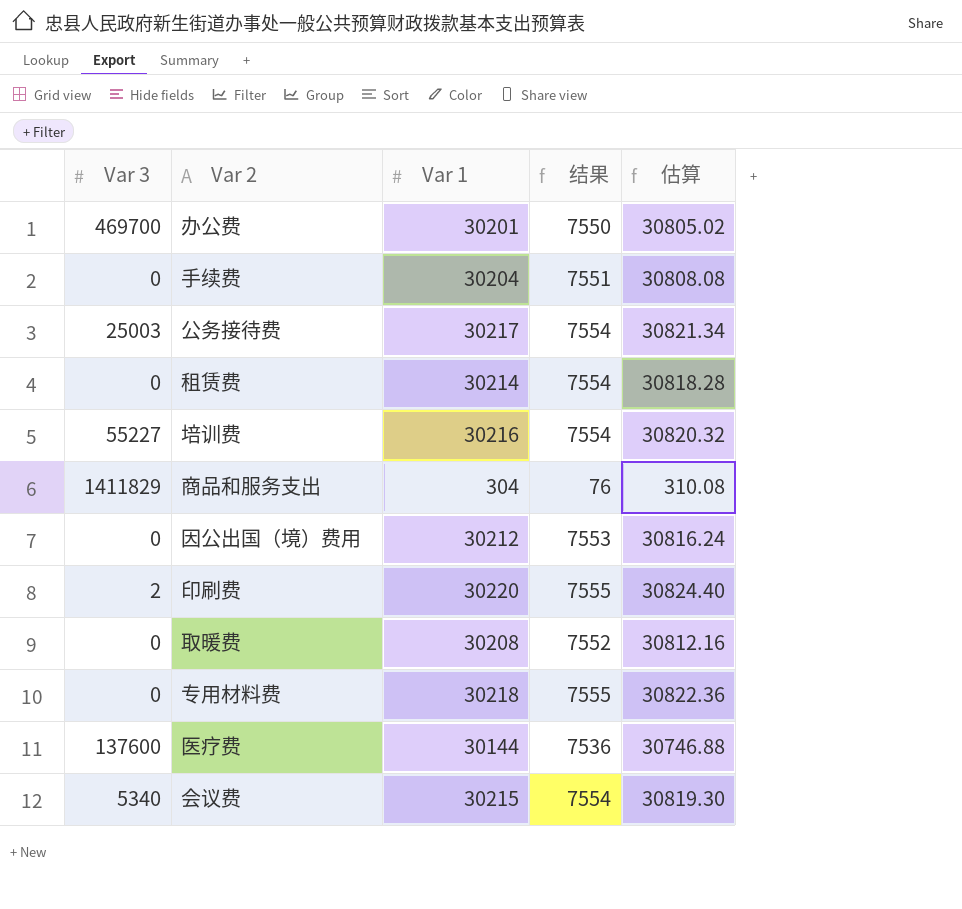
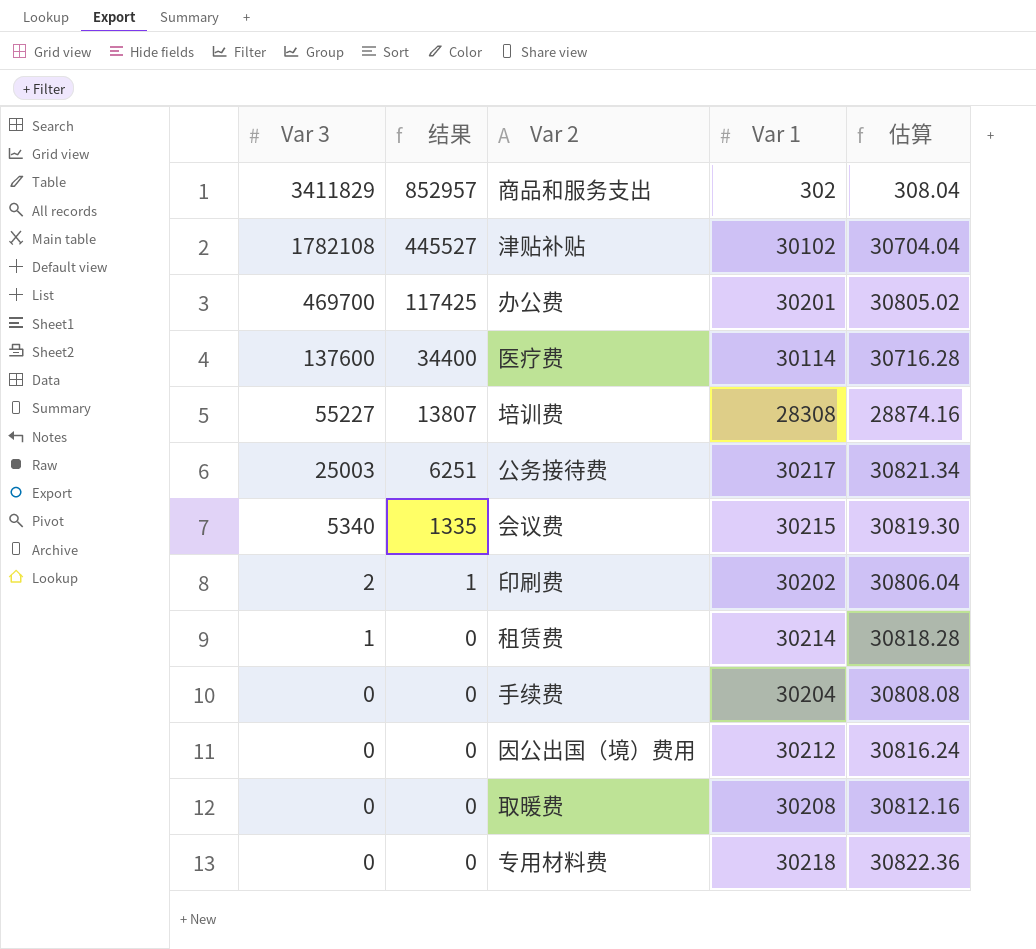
row order: none -> Var 3 descending
column 结果 | formula: [Var 1] * 0.25 -> [Var 3] * 0.25
column 结果 | position: 4 -> 2
商品和服务支出 | Var 3: 1411829 -> 3411829
商品和服务支出 | Var 1: 304 -> 302
商品和服务支出 | 估算: 310.08 -> 308.04
row 津贴补贴: none -> 1782108 | 445527 | 30102 | 30704.04
医疗费 | Var 1: 30144 -> 30114
医疗费 | 估算: 30746.88 -> 30716.28
培训费 | Var 1: 30216 -> 28308
培训费 | 估算: 30820.32 -> 28874.16
印刷费 | Var 1: 30220 -> 30202
印刷费 | 估算: 30824.40 -> 30806.04
租赁费 | Var 3: 0 -> 1

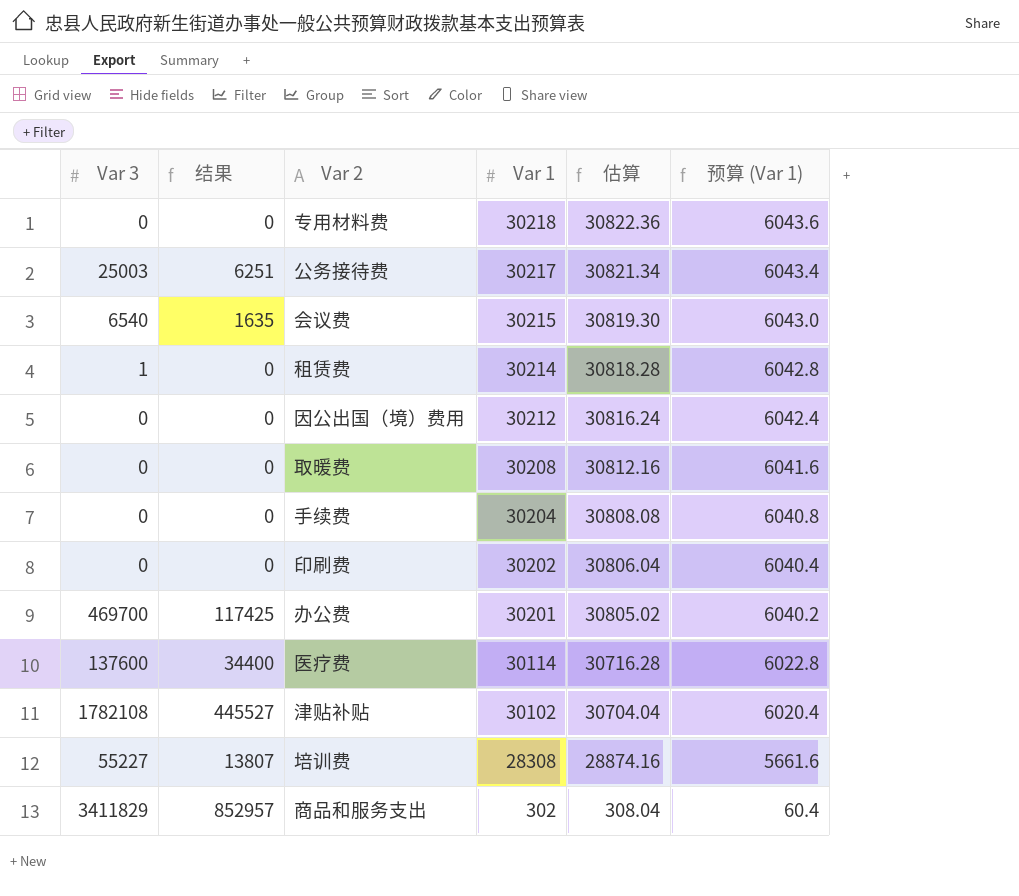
row order: Var 3 descending -> Var 1 descending
column 预算 (Var 1) | formula: none -> [Var 1] * 0.2
会议费 | Var 3: 5340 -> 6540
会议费 | 结果: 1335 -> 1635
印刷费 | Var 3: 2 -> 0
印刷费 | 结果: 1 -> 0

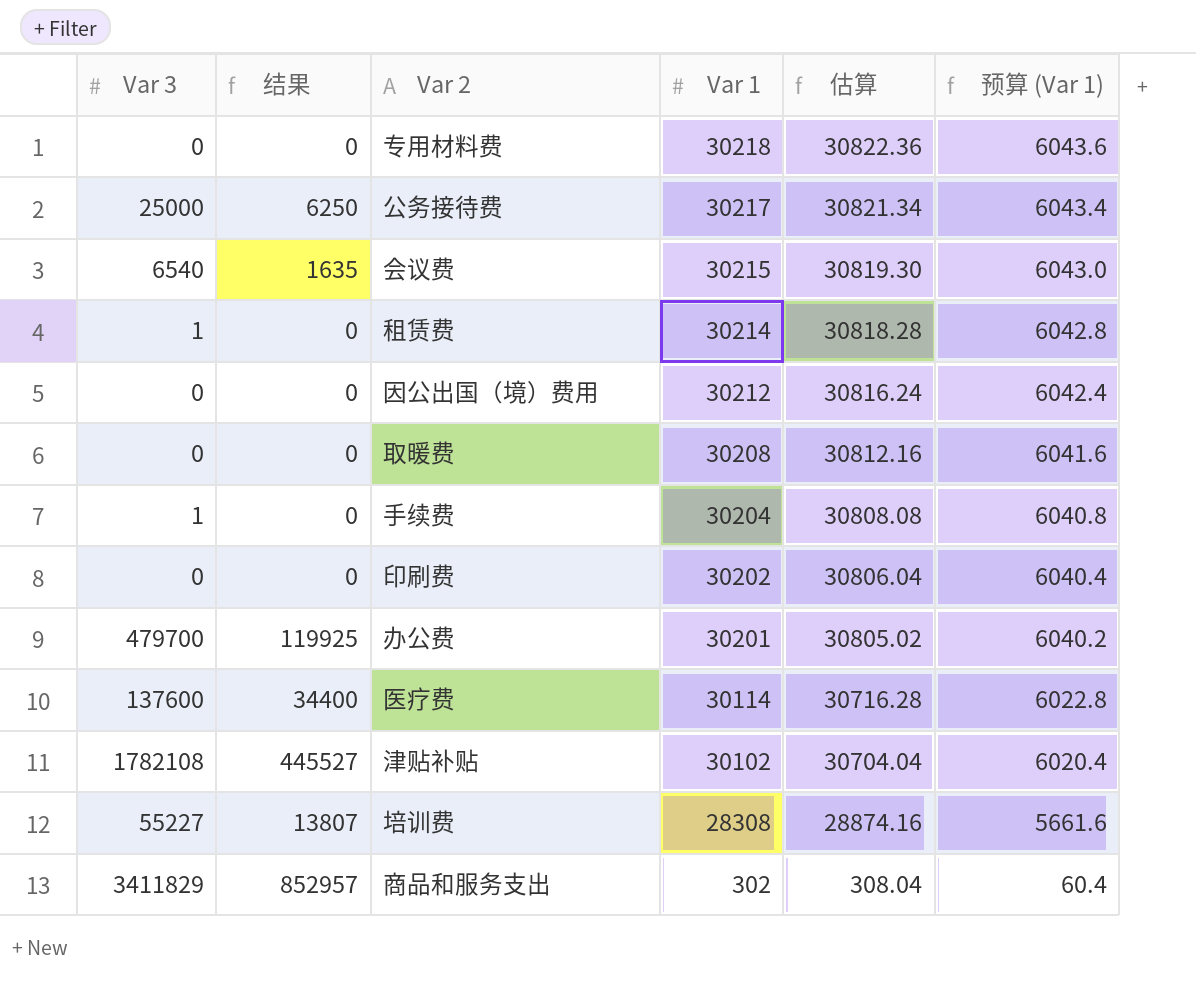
公务接待费 | Var 3: 25003 -> 25000
公务接待费 | 结果: 6251 -> 6250
手续费 | Var 3: 0 -> 1
办公费 | Var 3: 469700 -> 479700
办公费 | 结果: 117425 -> 119925

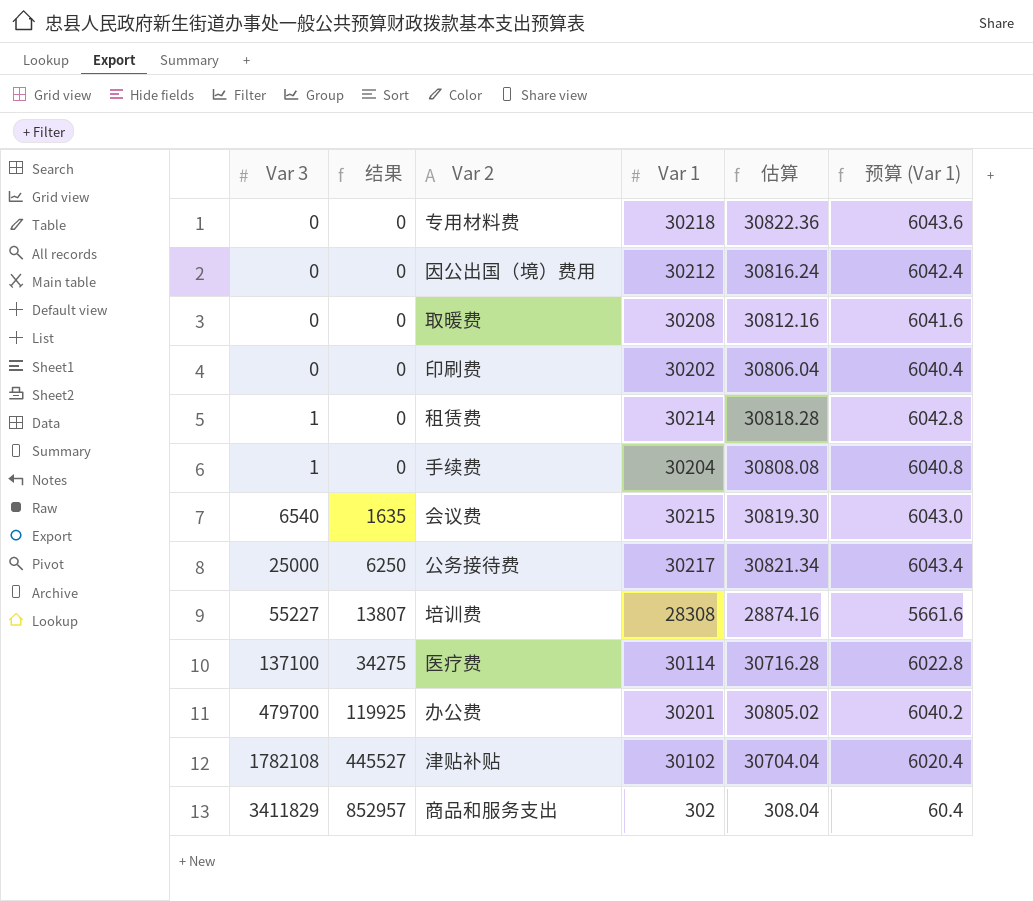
row order: Var 1 descending -> Var 3 ascending
医疗费 | Var 3: 137600 -> 137100
医疗费 | 结果: 34400 -> 34275

